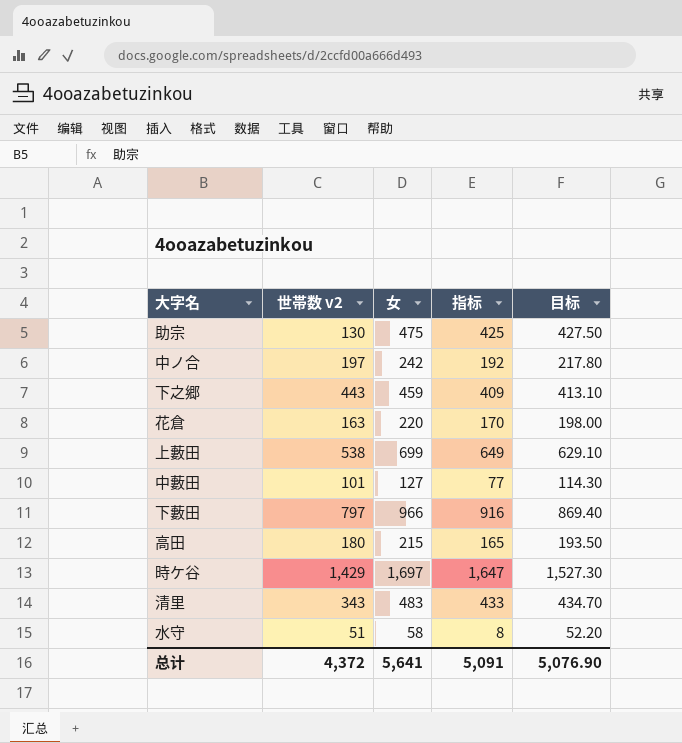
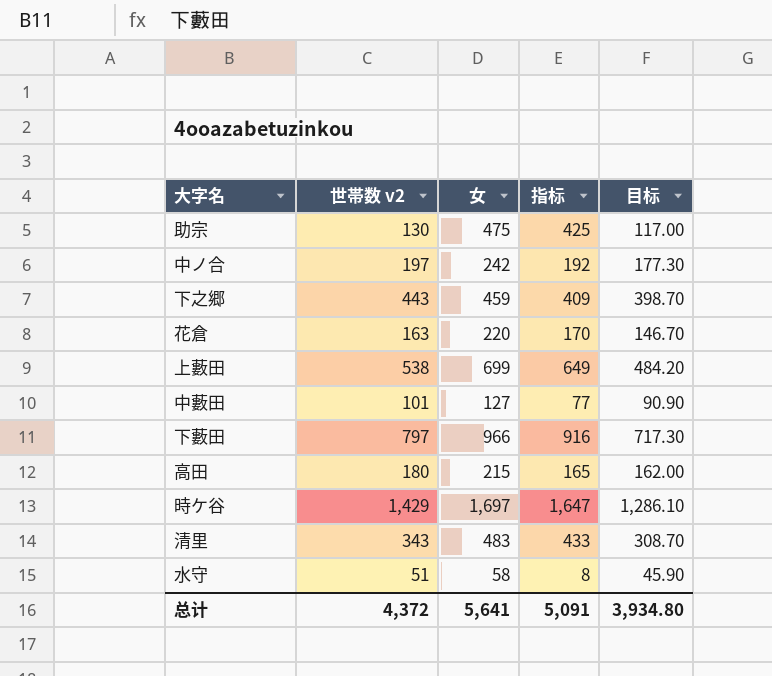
column 目标 | formula: [女] * 0.9 -> [世帯数 v2] * 0.9
总计 | 目标: 5,076.90 -> 3,934.80

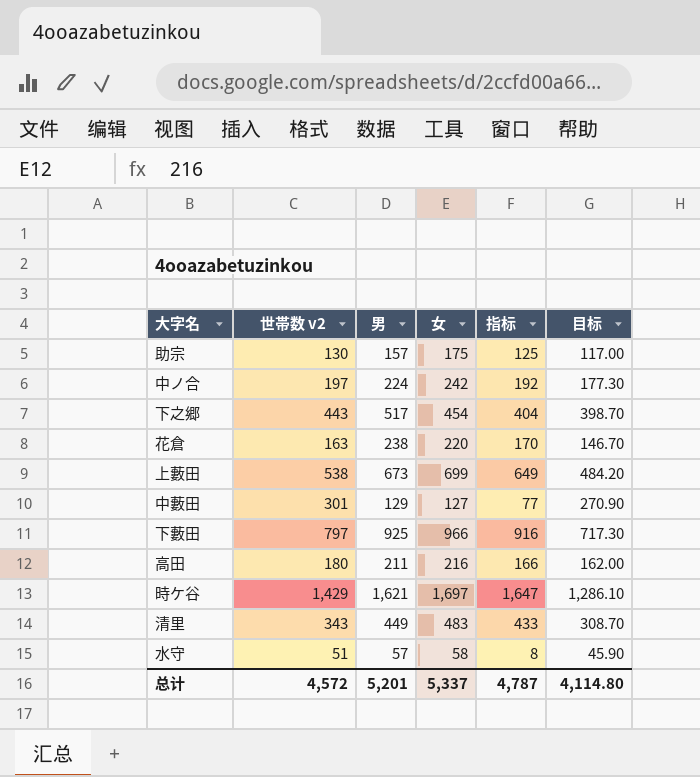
column 男 | position: none -> 3
助宗 | 女: 475 -> 175
助宗 | 指标: 425 -> 125
下之郷 | 女: 459 -> 454
下之郷 | 指标: 409 -> 404
中藪田 | 世帯数 v2: 101 -> 301
中藪田 | 目标: 90.90 -> 270.90
高田 | 女: 215 -> 216
高田 | 指标: 165 -> 166
总计 | 世帯数 v2: 4,372 -> 4,572
总计 | 女: 5,641 -> 5,337
总计 | 指标: 5,091 -> 4,787
总计 | 目标: 3,934.80 -> 4,114.80

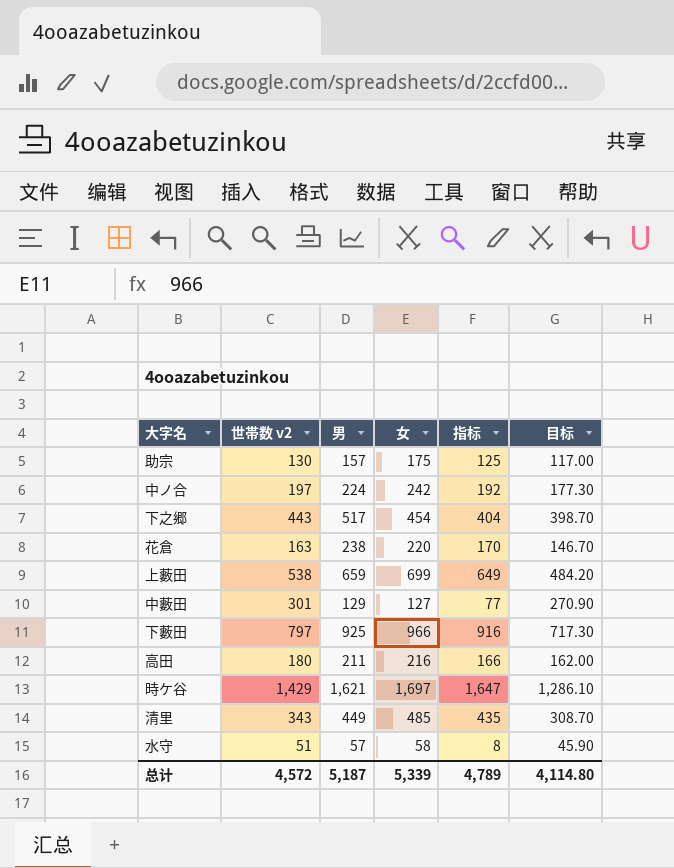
上藪田 | 男: 673 -> 659
清里 | 女: 483 -> 485
清里 | 指标: 433 -> 435
总计 | 男: 5,201 -> 5,187
总计 | 女: 5,337 -> 5,339
总计 | 指标: 4,787 -> 4,789

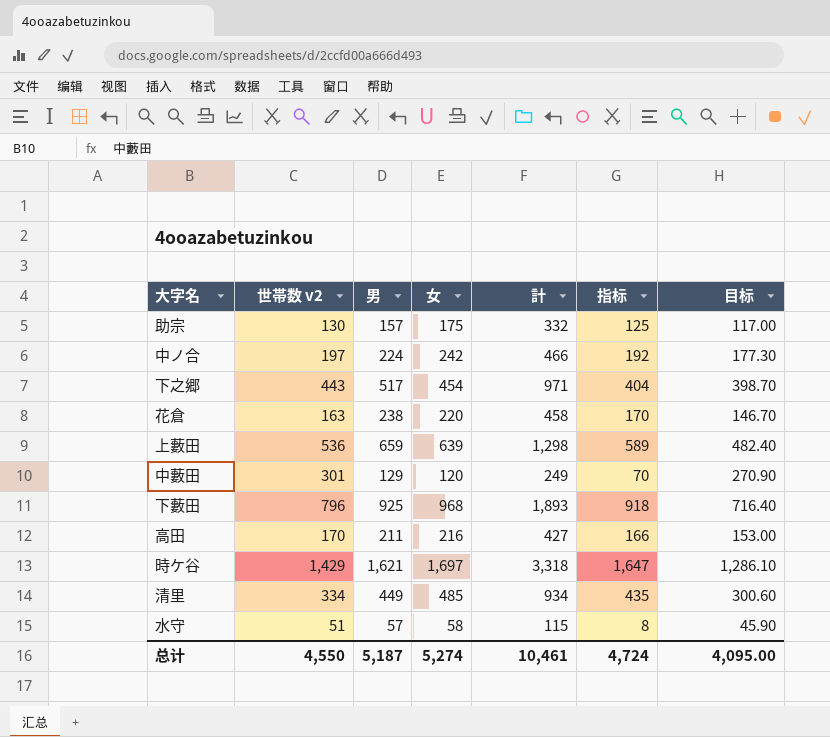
column 計 | formula: none -> [男] + [女]
上藪田 | 世帯数 v2: 538 -> 536
上藪田 | 女: 699 -> 639
上藪田 | 指标: 649 -> 589
上藪田 | 目标: 484.20 -> 482.40
中藪田 | 女: 127 -> 120
中藪田 | 指标: 77 -> 70
下藪田 | 世帯数 v2: 797 -> 796
下藪田 | 女: 966 -> 968
下藪田 | 指标: 916 -> 918
下藪田 | 目标: 717.30 -> 716.40
高田 | 世帯数 v2: 180 -> 170
高田 | 目标: 162.00 -> 153.00
清里 | 世帯数 v2: 343 -> 334
清里 | 目标: 308.70 -> 300.60
总计 | 世帯数 v2: 4,572 -> 4,550
总计 | 女: 5,339 -> 5,274
总计 | 指标: 4,789 -> 4,724
总计 | 目标: 4,114.80 -> 4,095.00

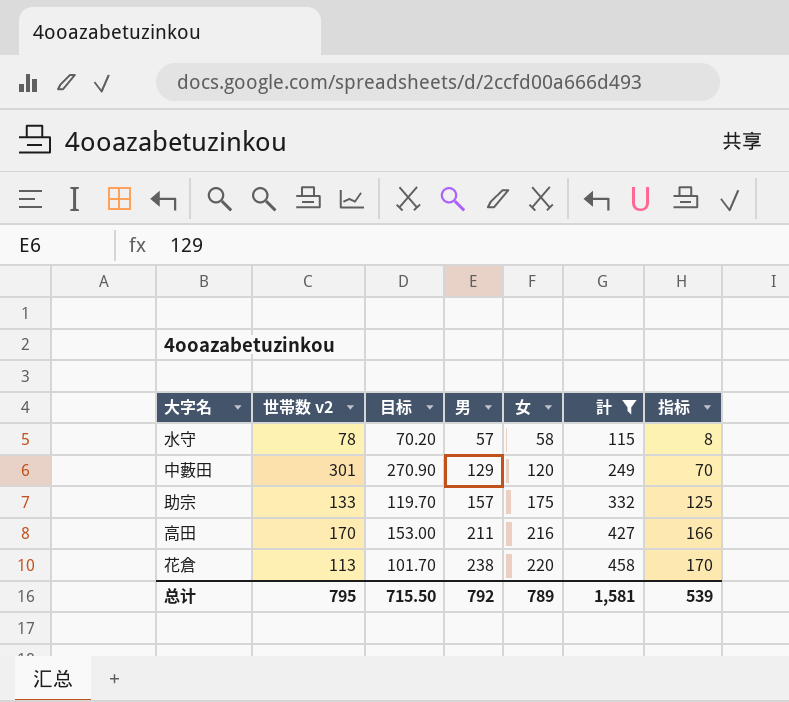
filter: none -> 計 <= 458
row order: none -> 男 ascending
column 目标 | position: 7 -> 3
水守 | 世帯数 v2: 51 -> 78
水守 | 目标: 45.90 -> 70.20
助宗 | 世帯数 v2: 130 -> 133
助宗 | 目标: 117.00 -> 119.70
花倉 | 世帯数 v2: 163 -> 113
花倉 | 目标: 146.70 -> 101.70
总计 | 世帯数 v2: 4,550 -> 795
总计 | 目标: 4,095.00 -> 715.50
总计 | 男: 5,187 -> 792
总计 | 女: 5,274 -> 789
总计 | 計: 10,461 -> 1,581
总计 | 指标: 4,724 -> 539

